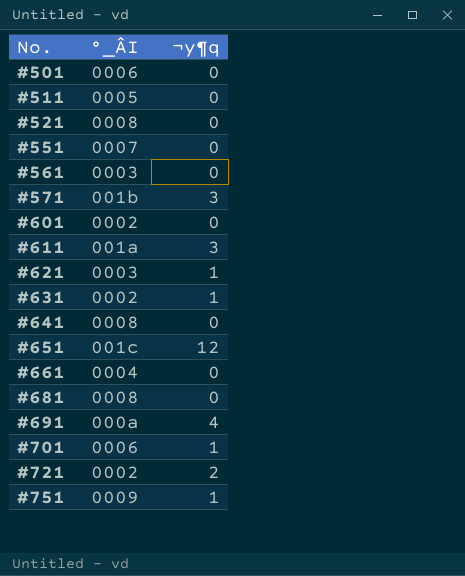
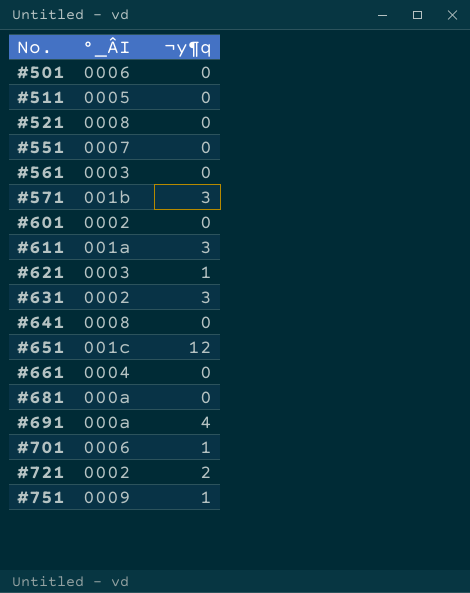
#631 | ¬y¶q: 1 -> 3
#681 | °_ÂI: 0008 -> 000a

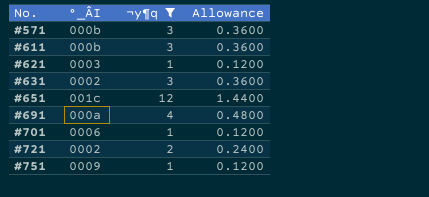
filter: none -> ¬y¶q != 0
column Allowance | formula: none -> [¬y¶q] * 0.12
#571 | °_ÂI: 001b -> 000b
#611 | °_ÂI: 001a -> 000b

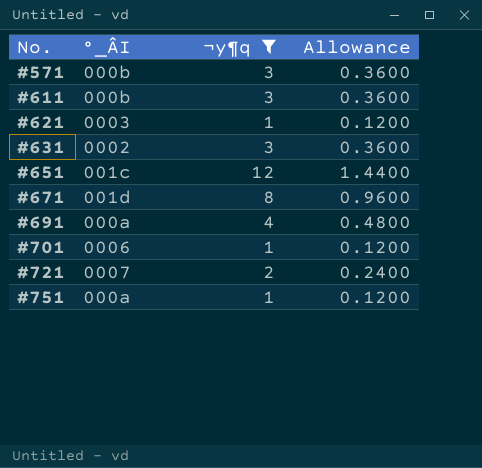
row #671: none -> 001d | 8 | 0.9600
#721 | °_ÂI: 0002 -> 0007
#751 | °_ÂI: 0009 -> 000a

